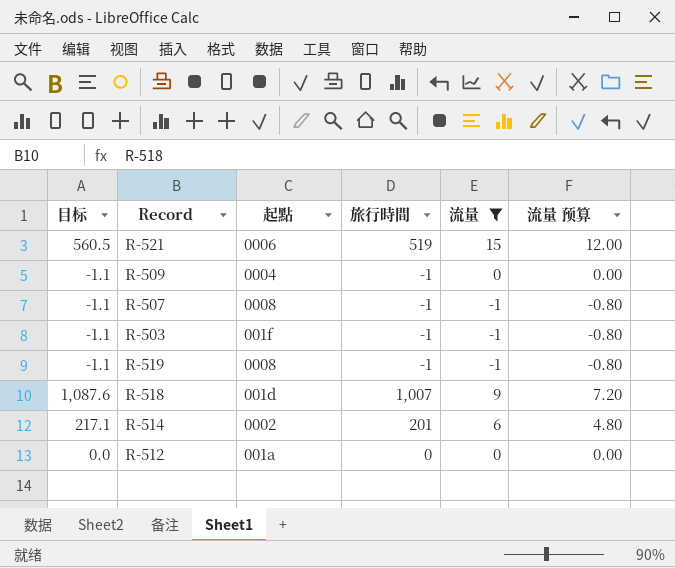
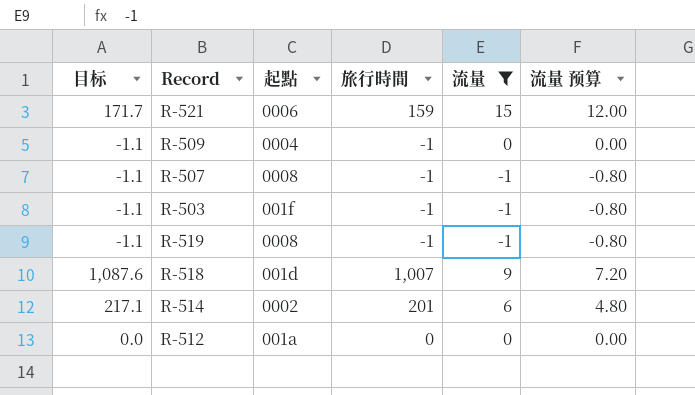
R-521 | 目标: 560.5 -> 171.7
R-521 | 旅行時間: 519 -> 159

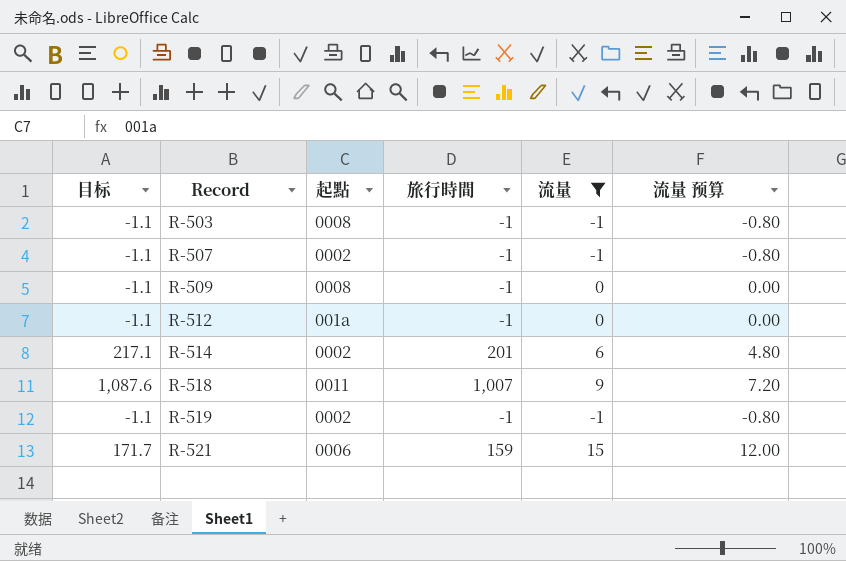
row order: none -> Record ascending
R-503 | 起點: 001f -> 0008
R-507 | 起點: 0008 -> 0002
R-509 | 起點: 0004 -> 0008
R-512 | 目标: 0.0 -> -1.1
R-512 | 旅行時間: 0 -> -1
R-518 | 起點: 001d -> 0011
R-519 | 起點: 0008 -> 0002

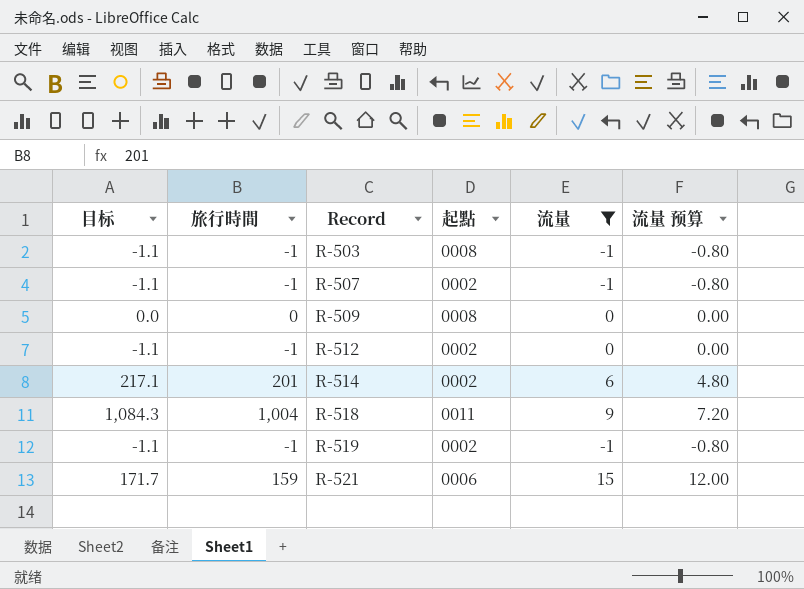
column 旅行時間 | position: 4 -> 2
R-509 | 目标: -1.1 -> 0.0
R-509 | 旅行時間: -1 -> 0
R-512 | 起點: 001a -> 0002
R-518 | 目标: 1,087.6 -> 1,084.3
R-518 | 旅行時間: 1,007 -> 1,004

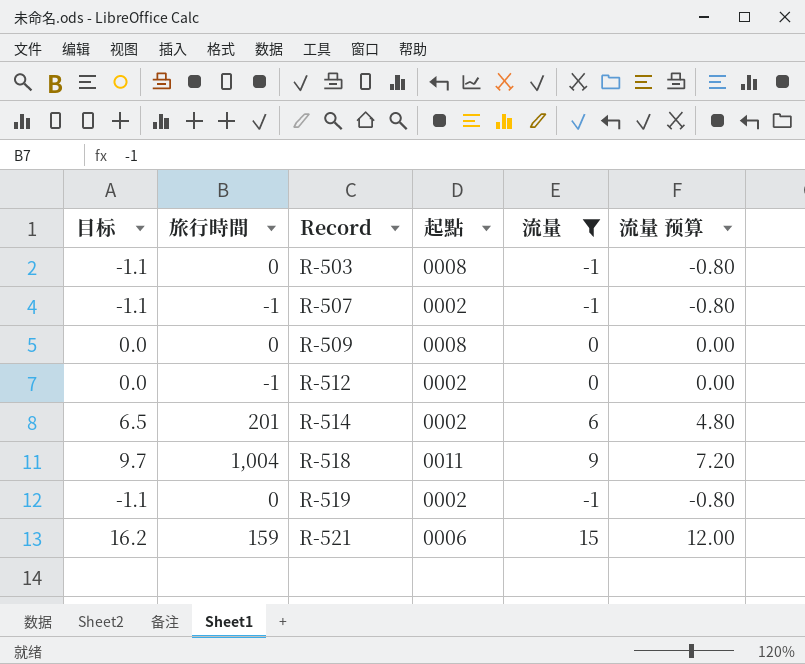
column 目标 | formula: [旅行時間] * 1.08 -> [流量] * 1.08
R-503 | 旅行時間: -1 -> 0
R-519 | 旅行時間: -1 -> 0

